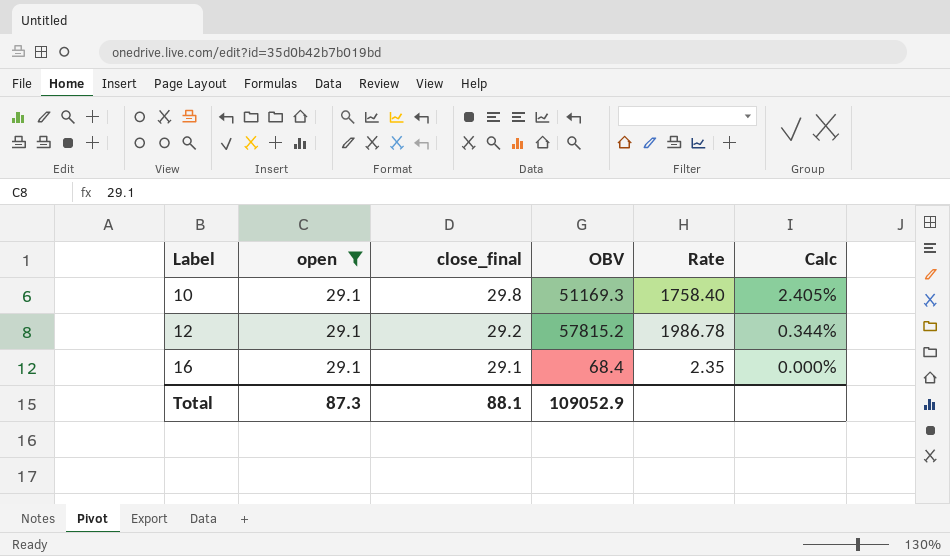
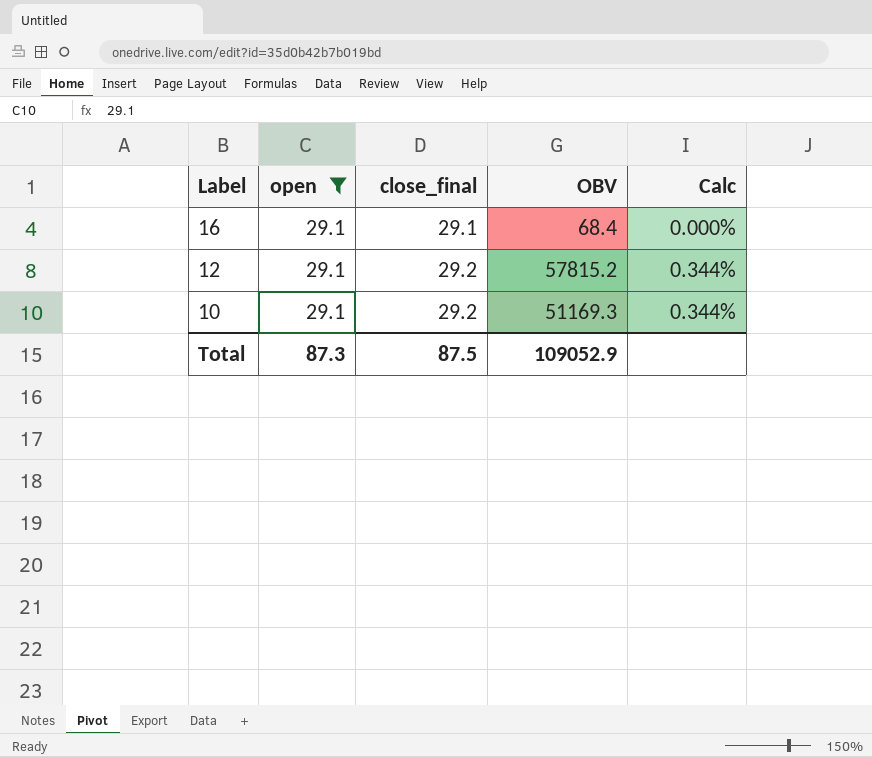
row order: Label ascending -> Label descending
column Rate | formula: [OBV] / [open] -> none
10 | close_final: 29.8 -> 29.2
10 | Calc: 2.405% -> 0.344%
Total | close_final: 88.1 -> 87.5

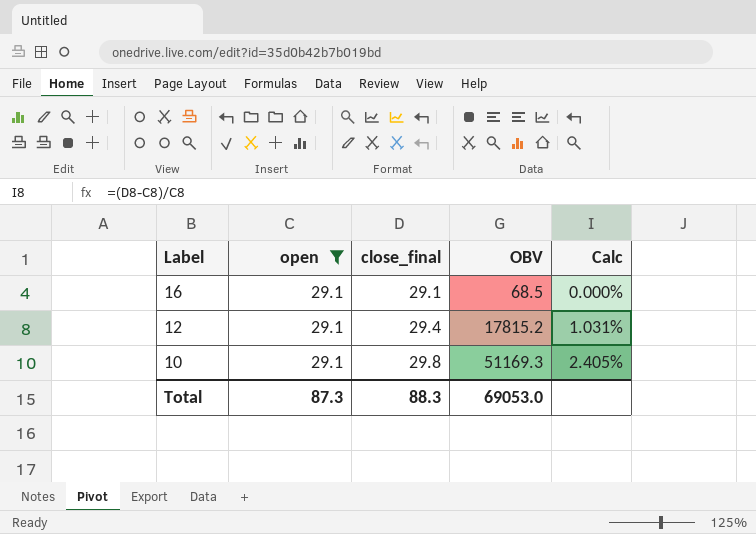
16 | OBV: 68.4 -> 68.5
12 | close_final: 29.2 -> 29.4
12 | OBV: 57815.2 -> 17815.2
12 | Calc: 0.344% -> 1.031%
10 | close_final: 29.2 -> 29.8
10 | Calc: 0.344% -> 2.405%
Total | close_final: 87.5 -> 88.3
Total | OBV: 109052.9 -> 69053.0

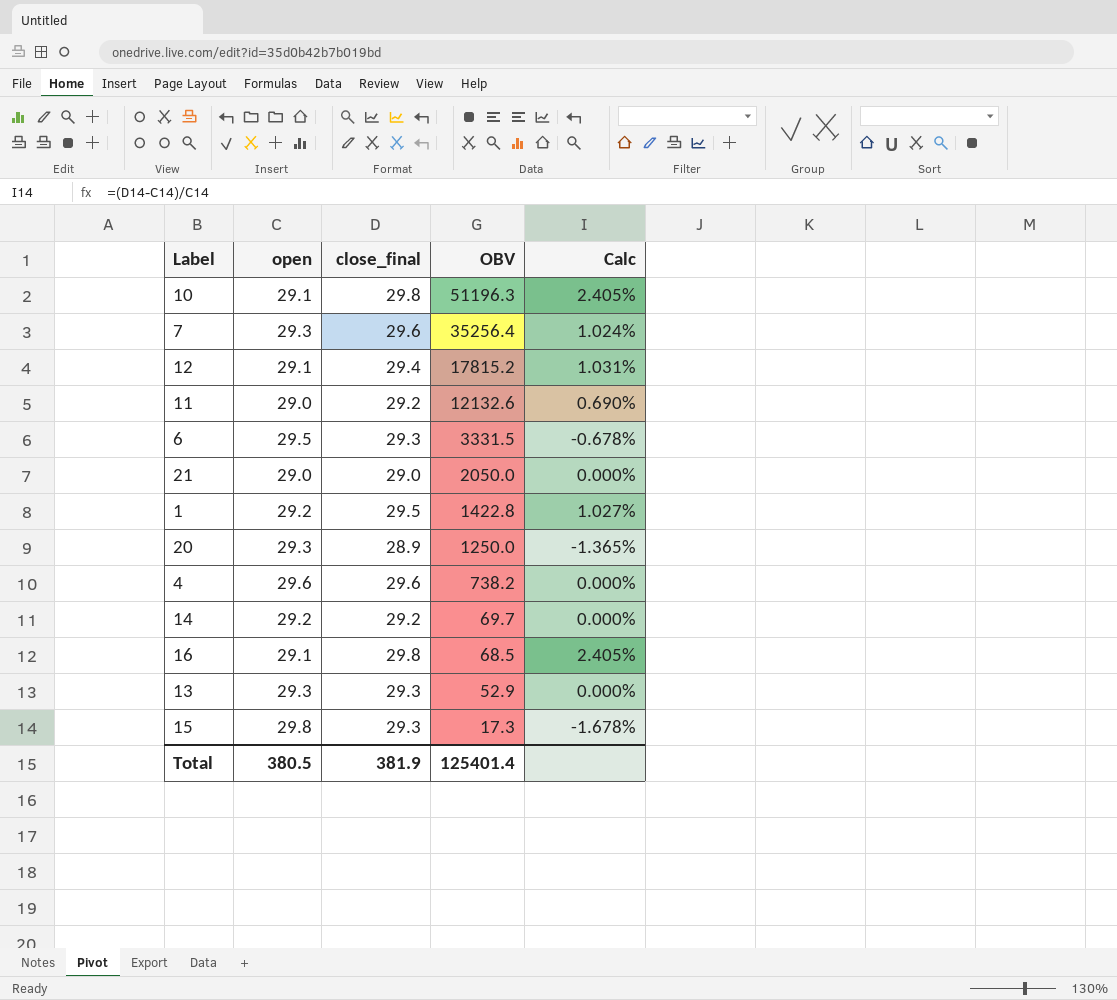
filter: open = 29.1 -> none
row order: Label descending -> OBV descending
10 | OBV: 51169.3 -> 51196.3
16 | close_final: 29.1 -> 29.8
16 | Calc: 0.000% -> 2.405%
Total | open: 87.3 -> 380.5
Total | close_final: 88.3 -> 381.9
Total | OBV: 69053.0 -> 125401.4

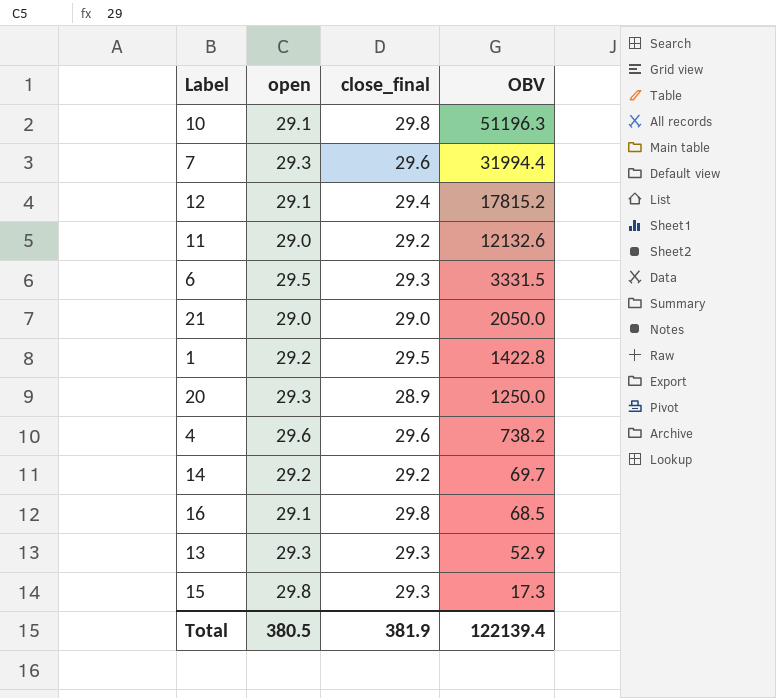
column Calc | formula: ([close_final] - [open]) / [open] -> none
7 | OBV: 35256.4 -> 31994.4
Total | OBV: 125401.4 -> 122139.4

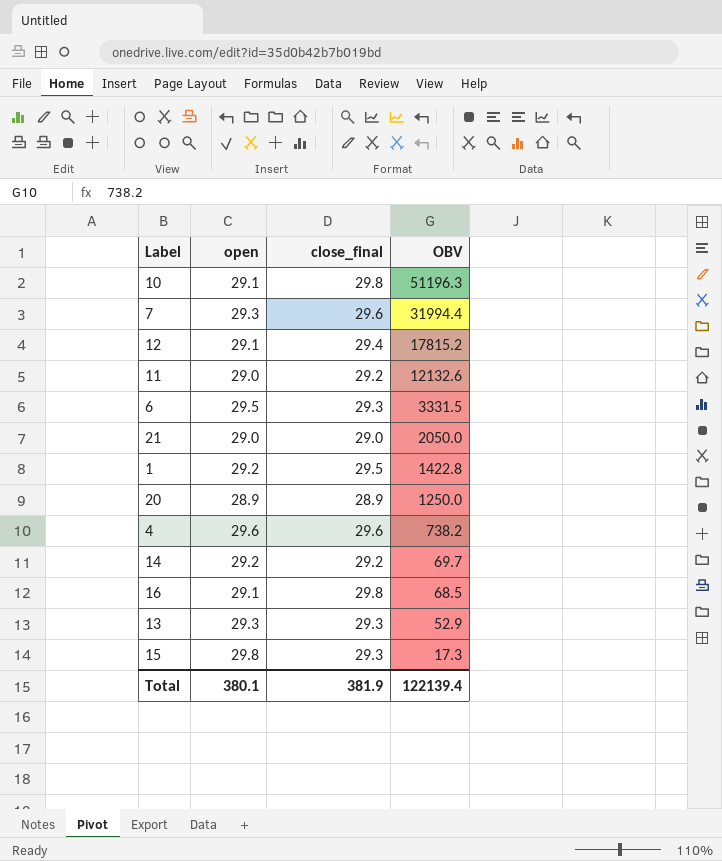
20 | open: 29.3 -> 28.9
Total | open: 380.5 -> 380.1

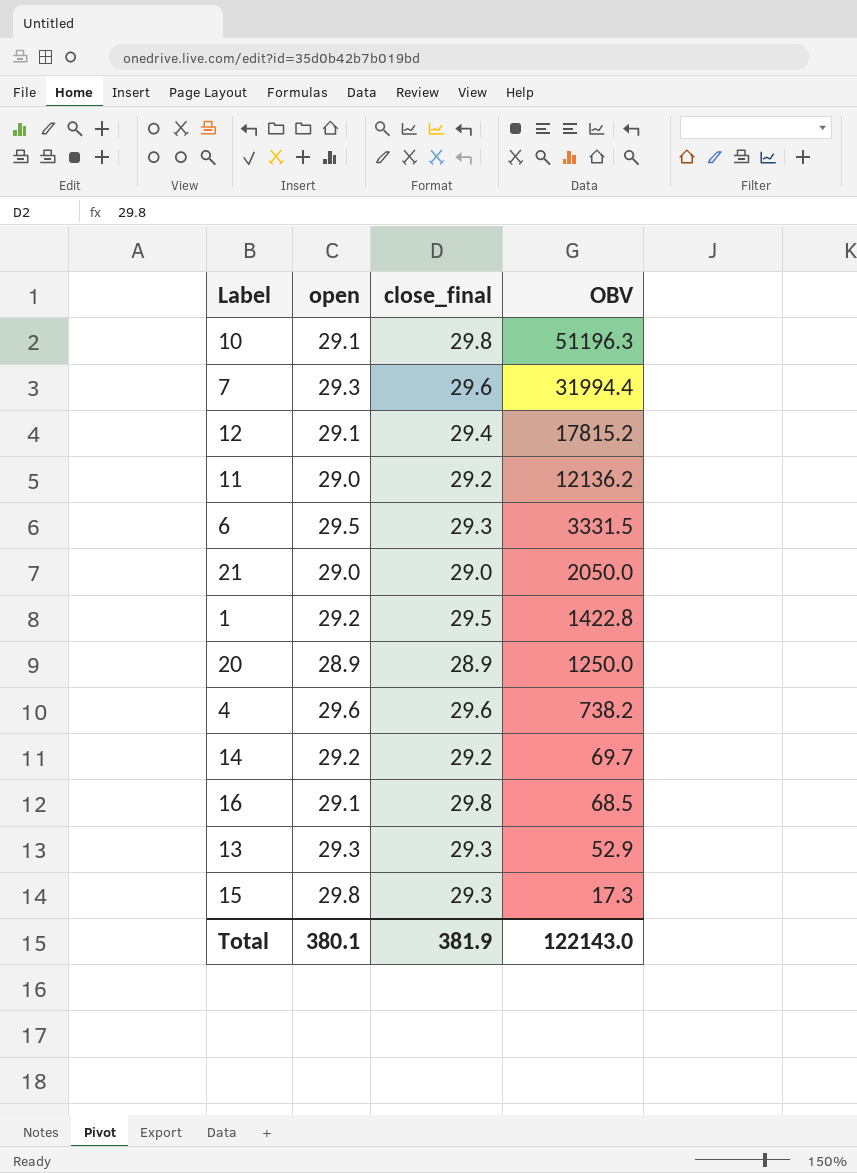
11 | OBV: 12132.6 -> 12136.2
Total | OBV: 122139.4 -> 122143.0

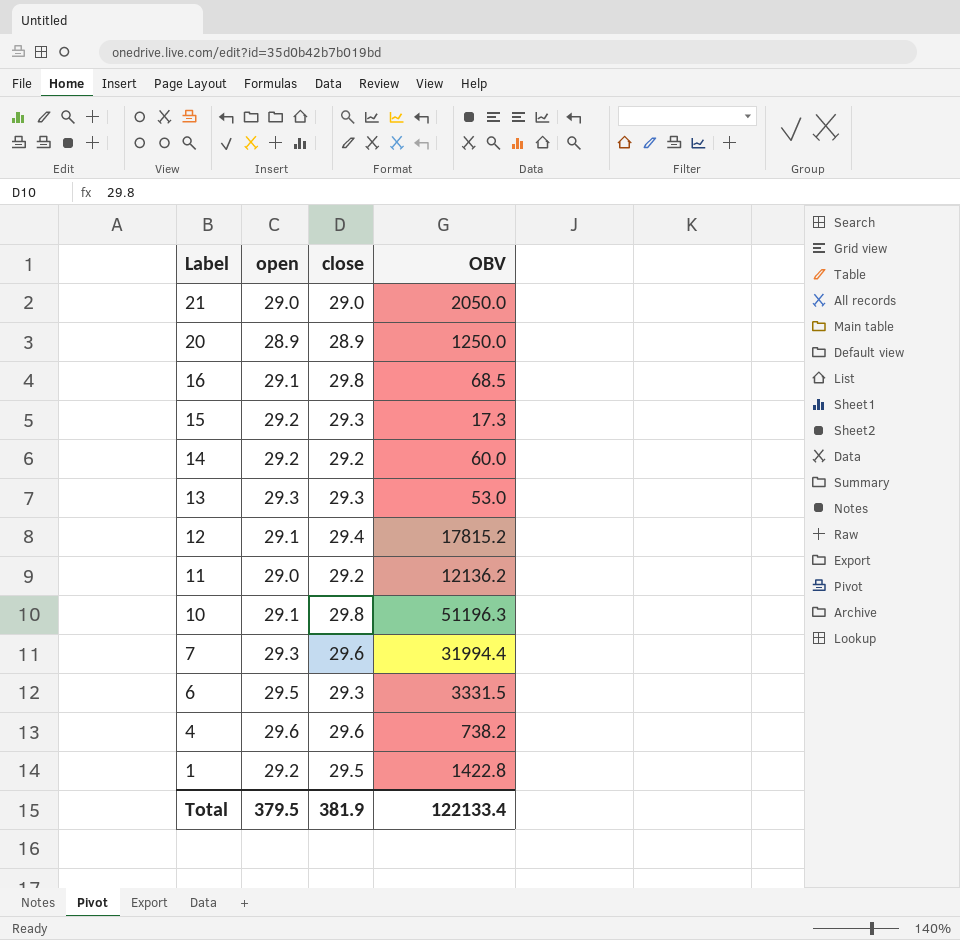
row order: OBV descending -> Label descending
column name: close_final -> close
15 | open: 29.8 -> 29.2
14 | OBV: 69.7 -> 60.0
13 | OBV: 52.9 -> 53.0
Total | open: 380.1 -> 379.5
Total | OBV: 122143.0 -> 122133.4

